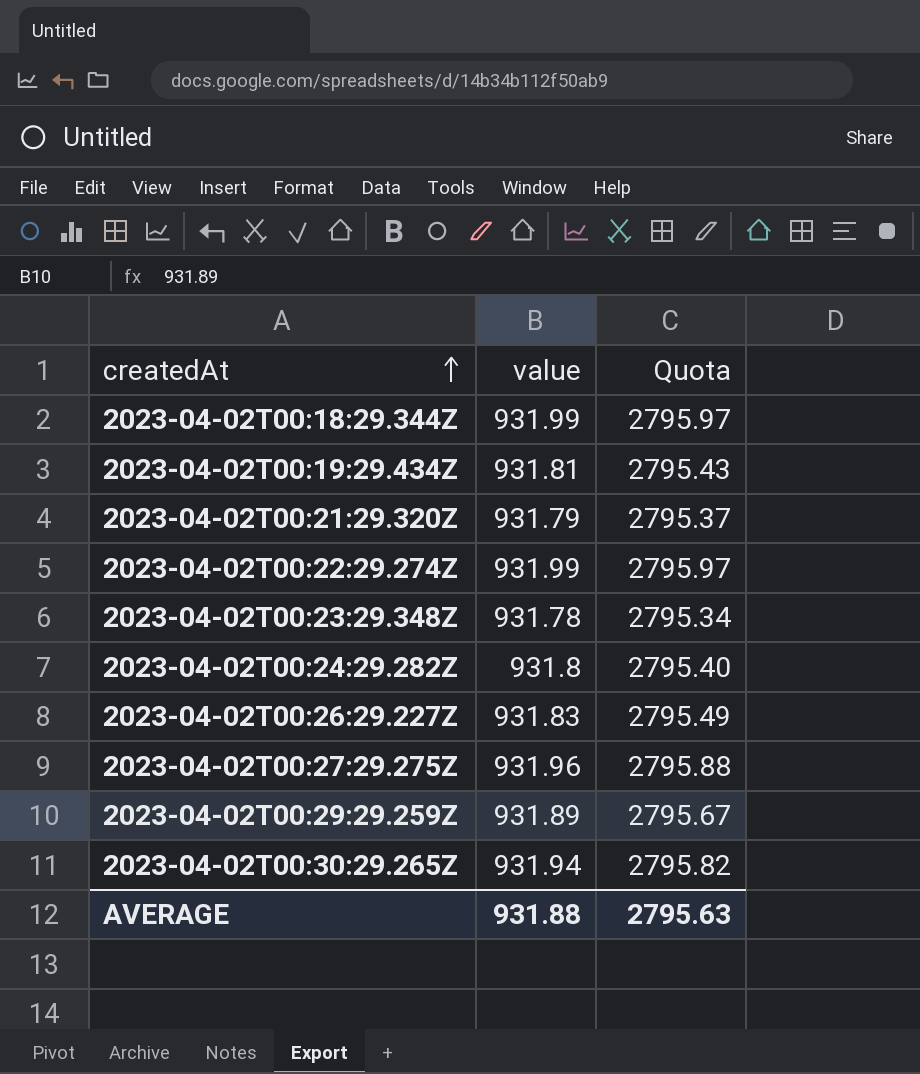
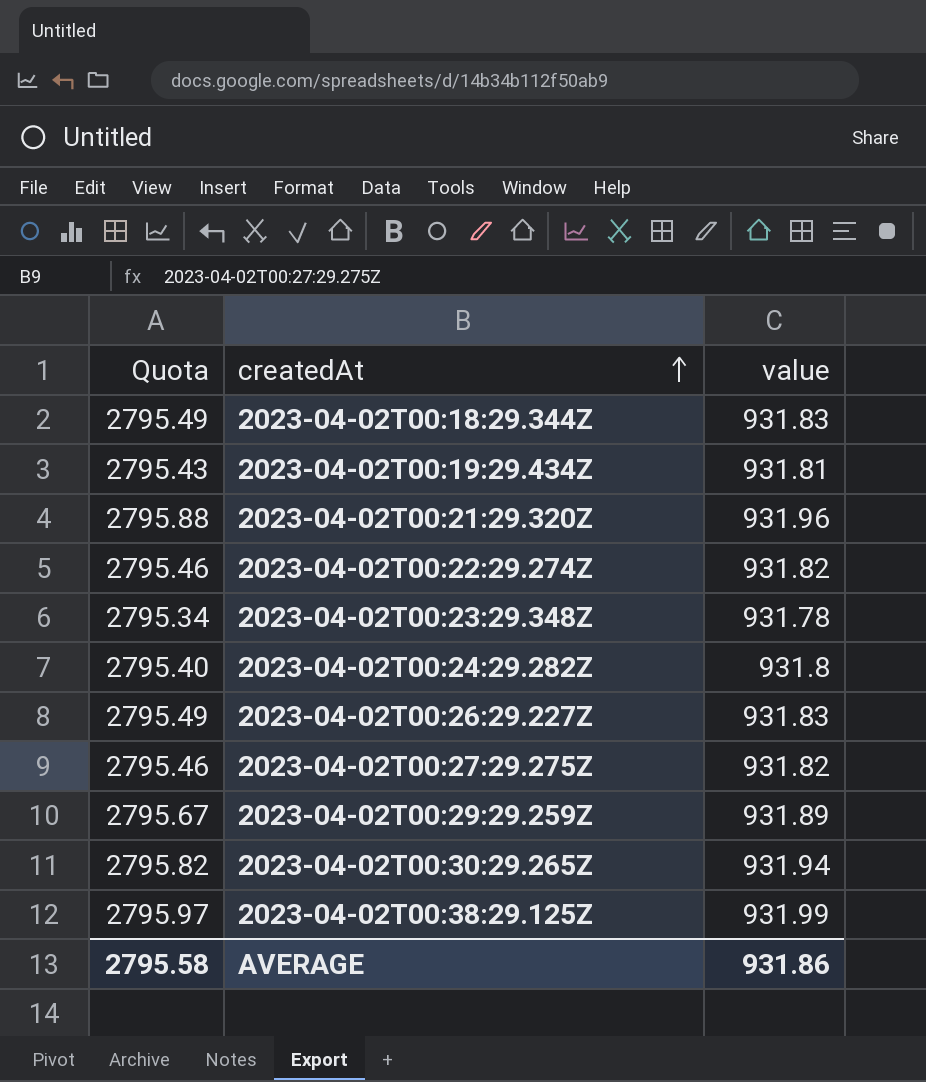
column Quota | position: 3 -> 1
2023-04-02T00:18:29.344Z | Quota: 2795.97 -> 2795.49
2023-04-02T00:18:29.344Z | value: 931.99 -> 931.83
2023-04-02T00:21:29.320Z | Quota: 2795.37 -> 2795.88
2023-04-02T00:21:29.320Z | value: 931.79 -> 931.96
2023-04-02T00:22:29.274Z | Quota: 2795.97 -> 2795.46
2023-04-02T00:22:29.274Z | value: 931.99 -> 931.82
2023-04-02T00:27:29.275Z | Quota: 2795.88 -> 2795.46
2023-04-02T00:27:29.275Z | value: 931.96 -> 931.82
row 2023-04-02T00:38:29.125Z: none -> 2795.97 | 931.99
AVERAGE | Quota: 2795.63 -> 2795.58
AVERAGE | value: 931.88 -> 931.86

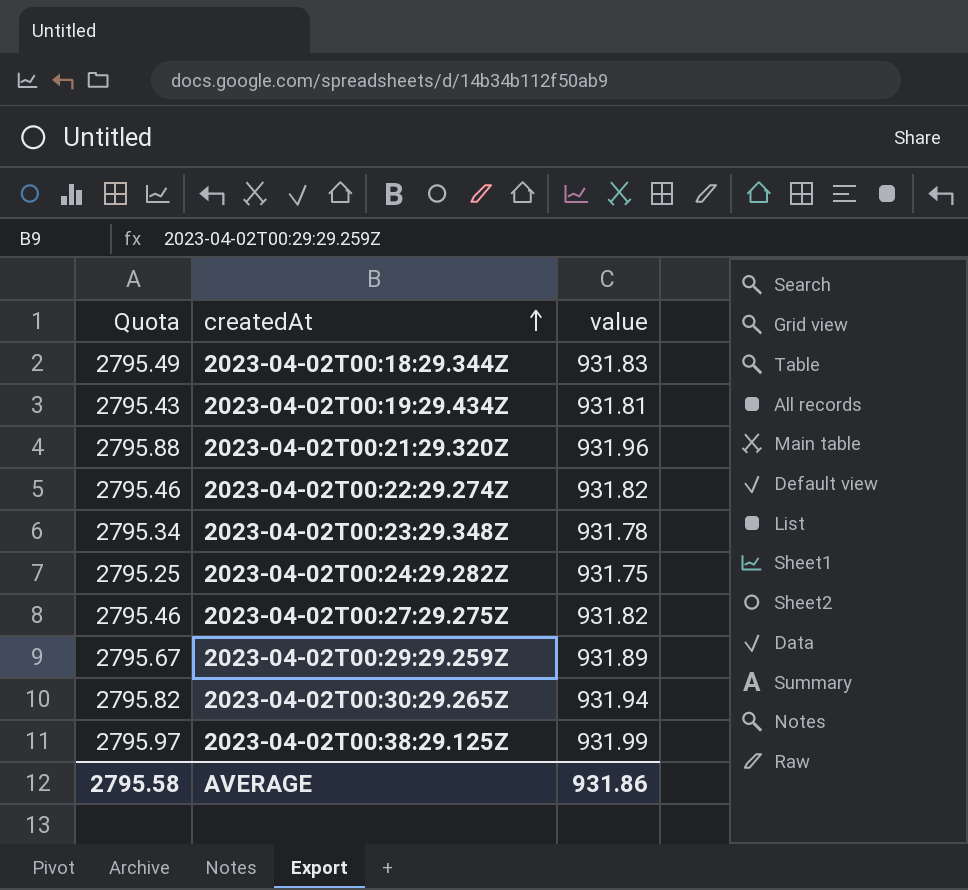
row 2023-04-02T00:26:29.227Z: 2795.49 | 931.83 -> none
2023-04-02T00:24:29.282Z | Quota: 2795.40 -> 2795.25
2023-04-02T00:24:29.282Z | value: 931.8 -> 931.75

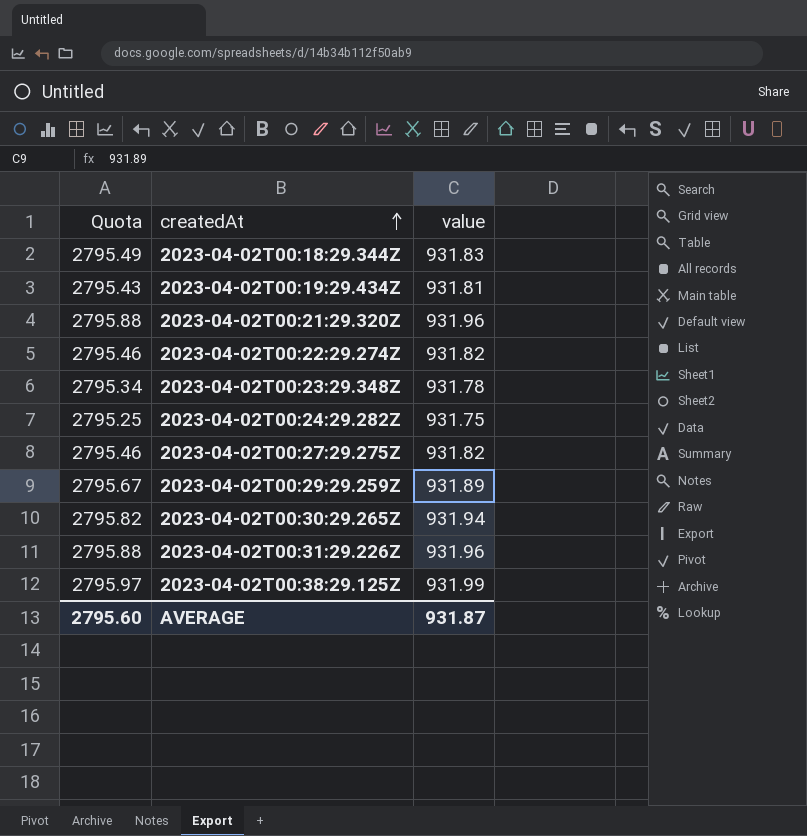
row 2023-04-02T00:31:29.226Z: none -> 2795.88 | 931.96
AVERAGE | Quota: 2795.58 -> 2795.60
AVERAGE | value: 931.86 -> 931.87

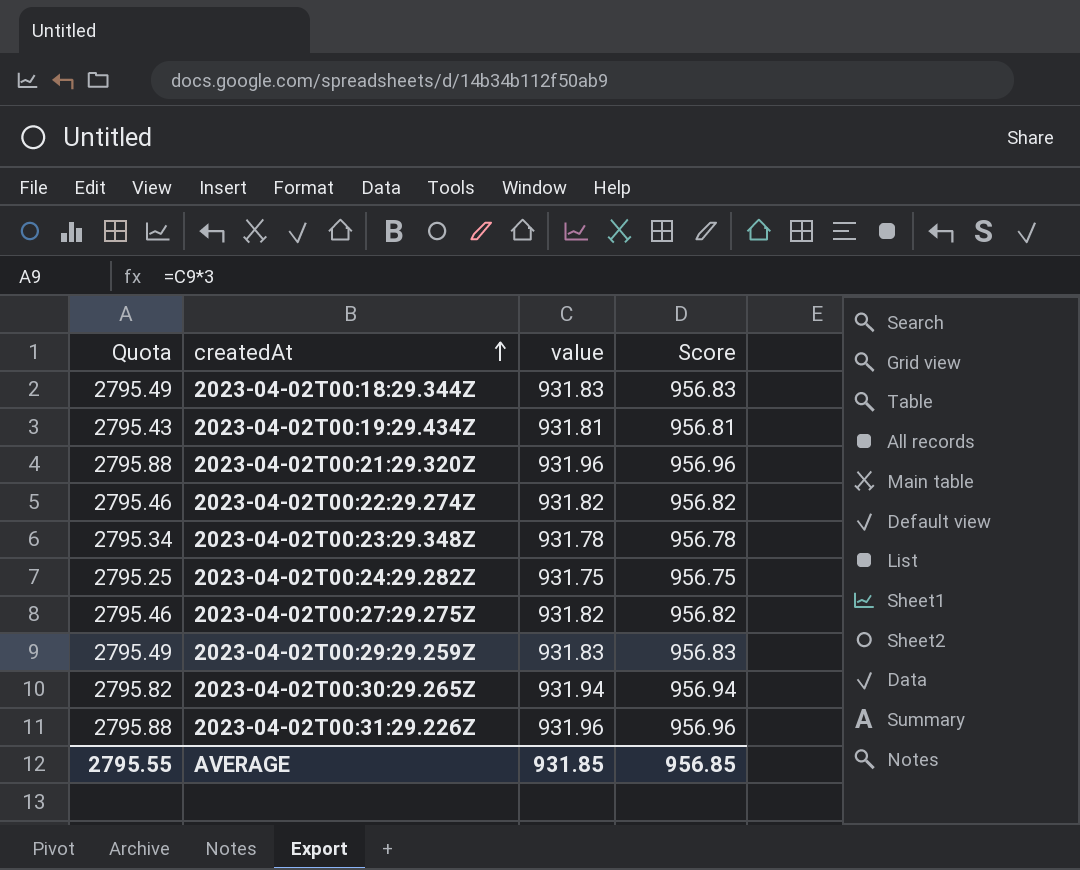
column Score | formula: none -> [value] + 25
row 2023-04-02T00:38:29.125Z: 2795.97 | 931.99 -> none
2023-04-02T00:29:29.259Z | Quota: 2795.67 -> 2795.49
2023-04-02T00:29:29.259Z | value: 931.89 -> 931.83
AVERAGE | Quota: 2795.60 -> 2795.55
AVERAGE | value: 931.87 -> 931.85

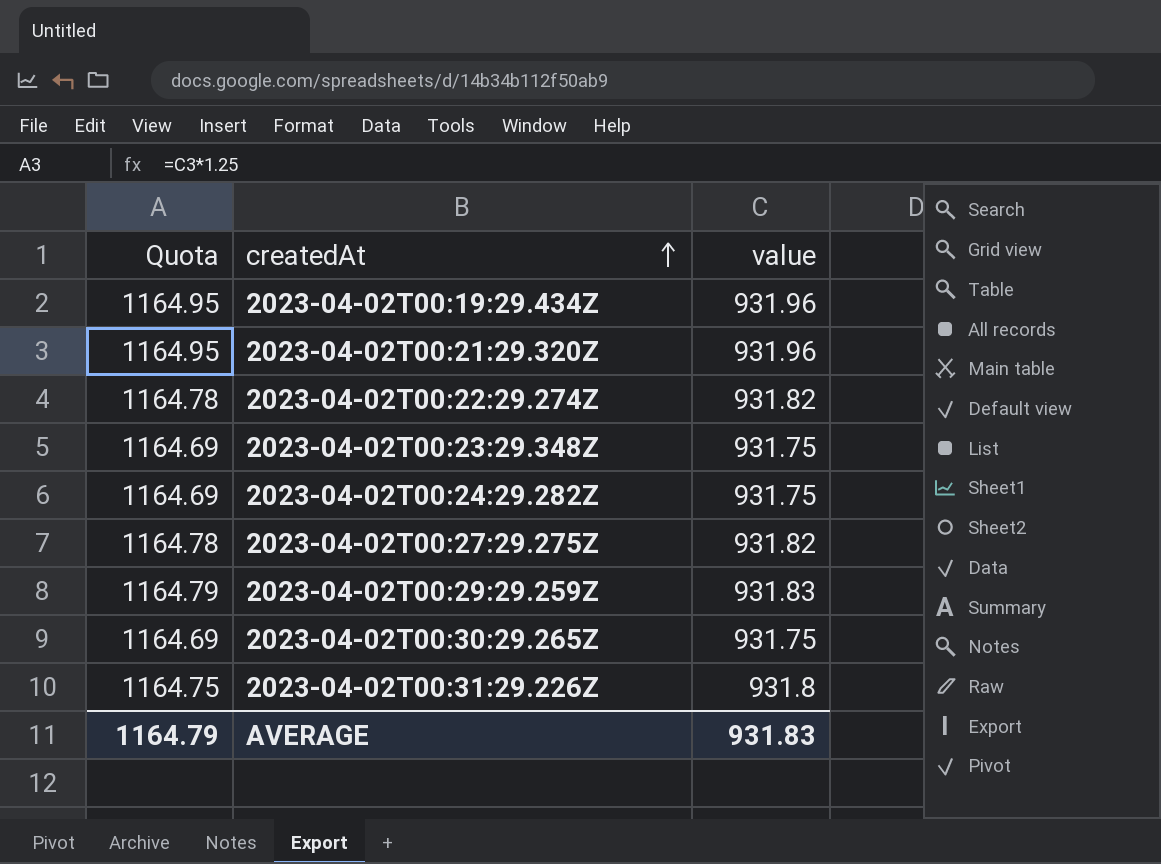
column Score | formula: [value] + 25 -> none
column Quota | formula: [value] * 3 -> [value] * 1.25
row 2023-04-02T00:18:29.344Z: 2795.49 | 931.83 | 956.83 -> none
2023-04-02T00:19:29.434Z | value: 931.81 -> 931.96
2023-04-02T00:23:29.348Z | value: 931.78 -> 931.75
2023-04-02T00:30:29.265Z | value: 931.94 -> 931.75
2023-04-02T00:31:29.226Z | value: 931.96 -> 931.8
AVERAGE | Quota: 2795.55 -> 1164.79
AVERAGE | value: 931.85 -> 931.83

